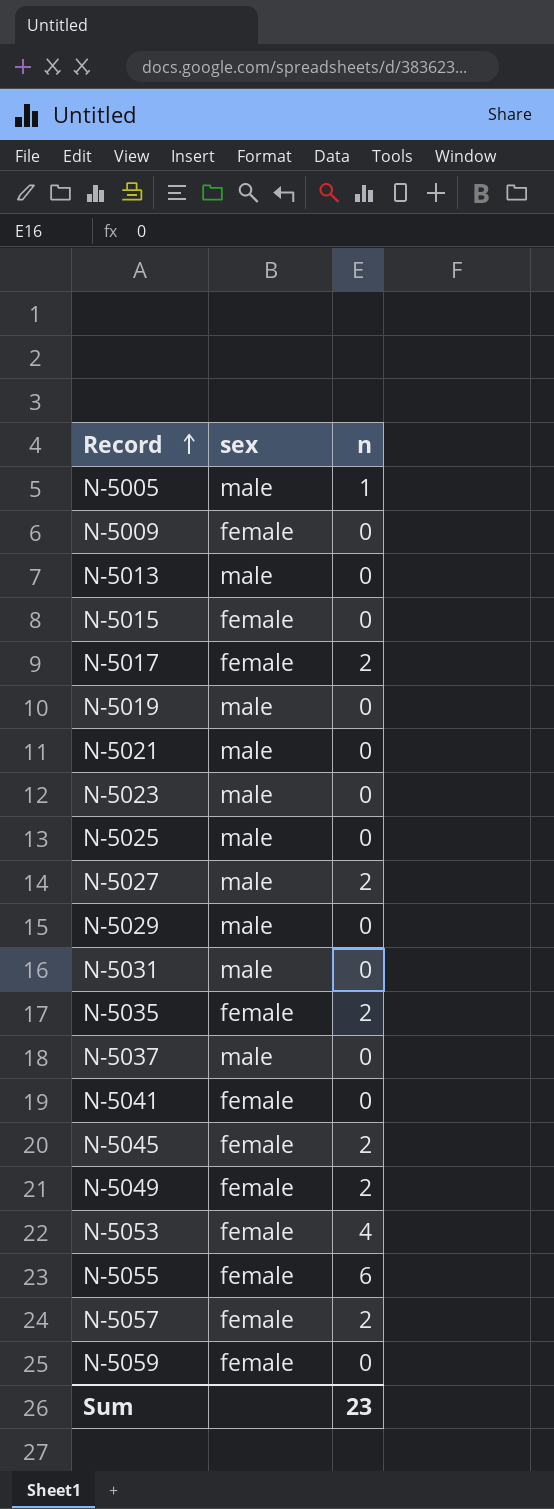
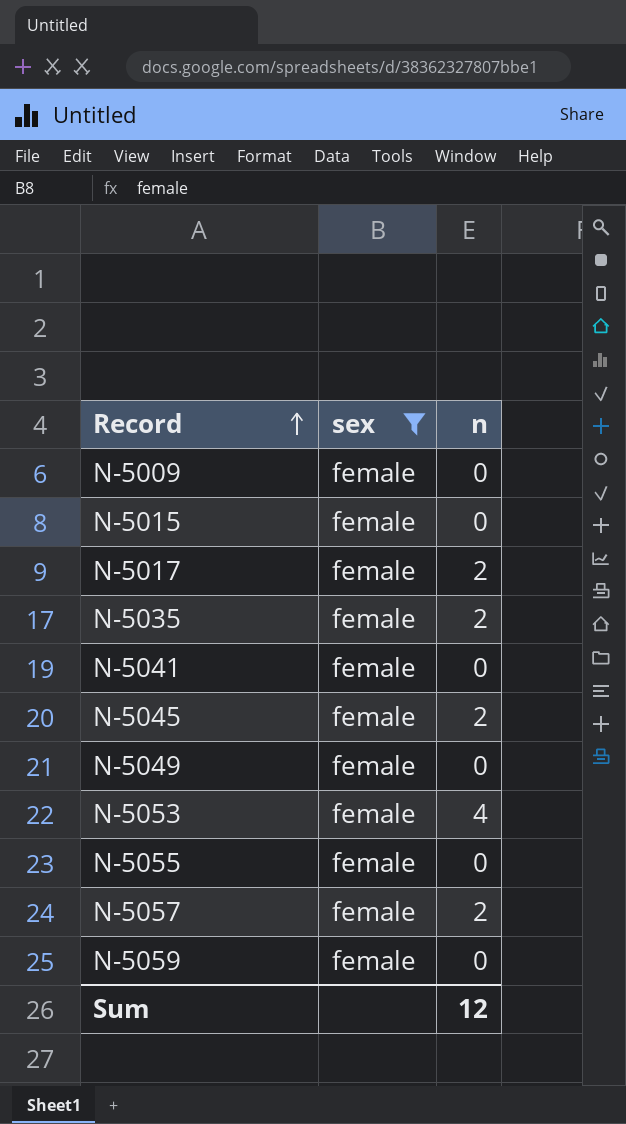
filter: none -> sex = female
N-5049 | n: 2 -> 0
N-5055 | n: 6 -> 0
Sum | n: 23 -> 12

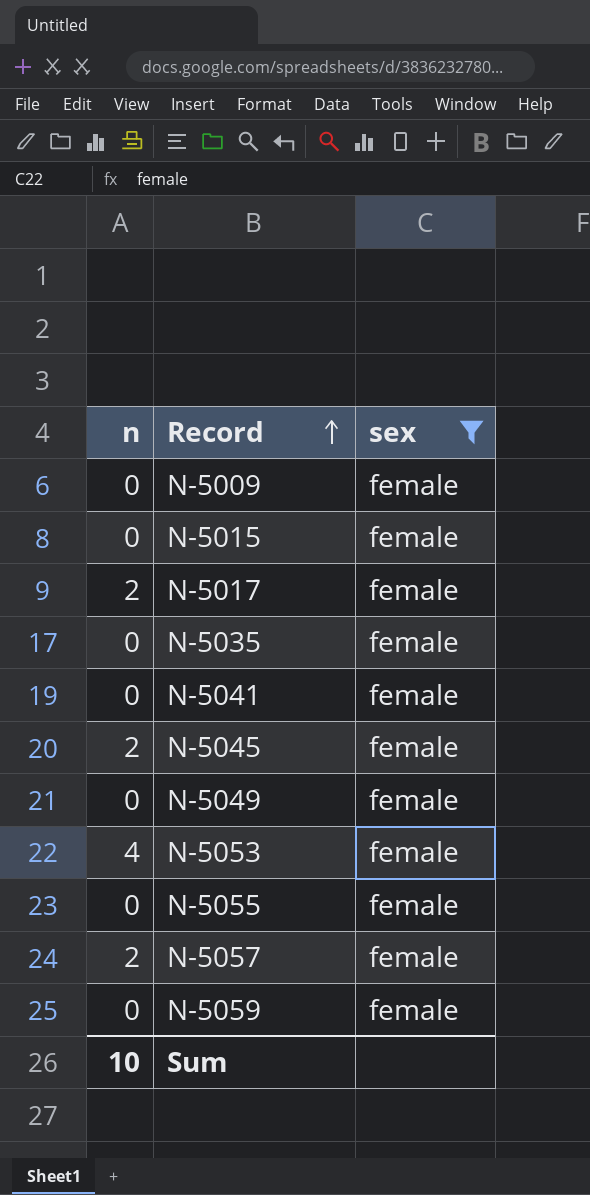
column n | position: 3 -> 1
N-5035 | n: 2 -> 0
Sum | n: 12 -> 10

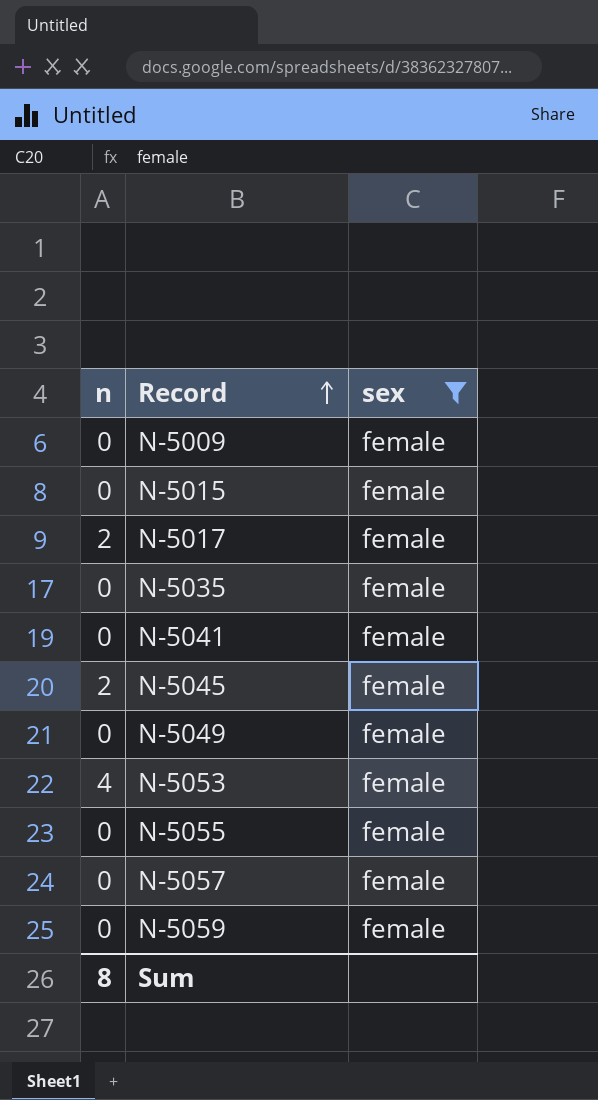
N-5057 | n: 2 -> 0
Sum | n: 10 -> 8

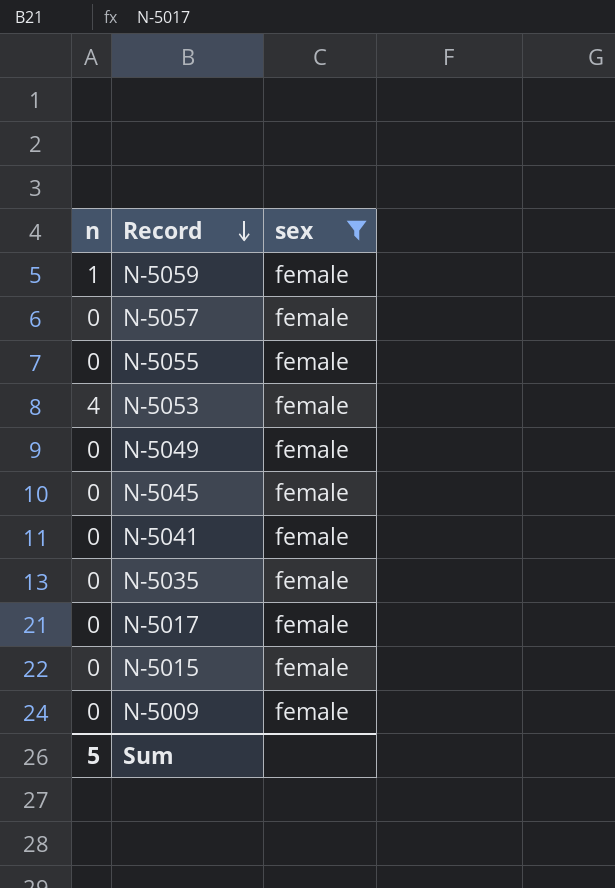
row order: Record ascending -> Record descending
N-5059 | n: 0 -> 1
N-5045 | n: 2 -> 0
N-5017 | n: 2 -> 0
Sum | n: 8 -> 5

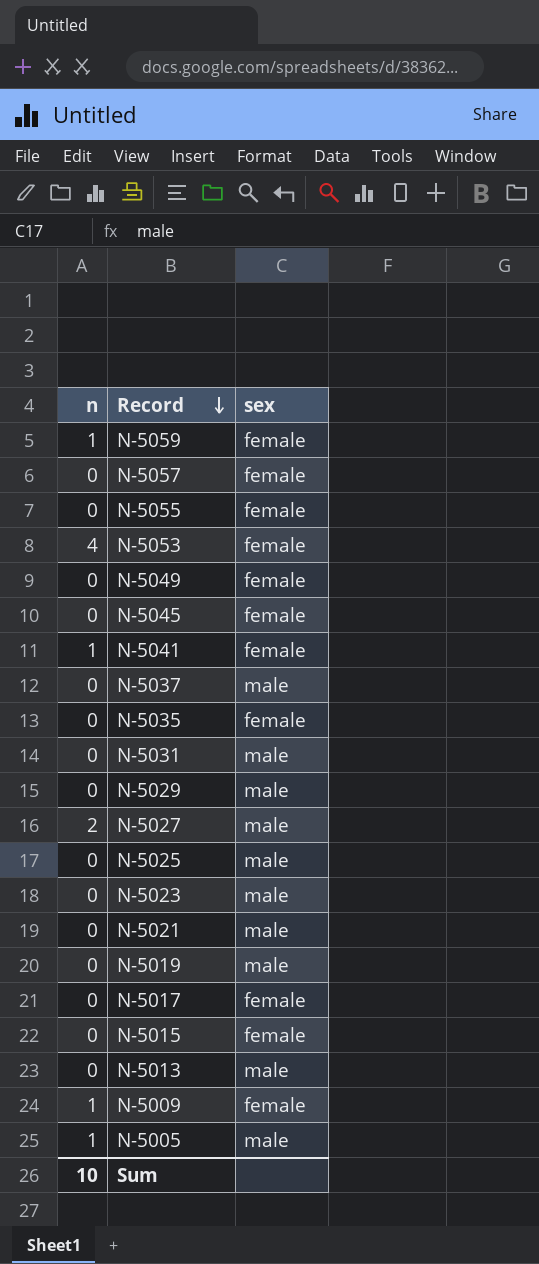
filter: sex = female -> none
N-5041 | n: 0 -> 1
N-5009 | n: 0 -> 1
Sum | n: 5 -> 10

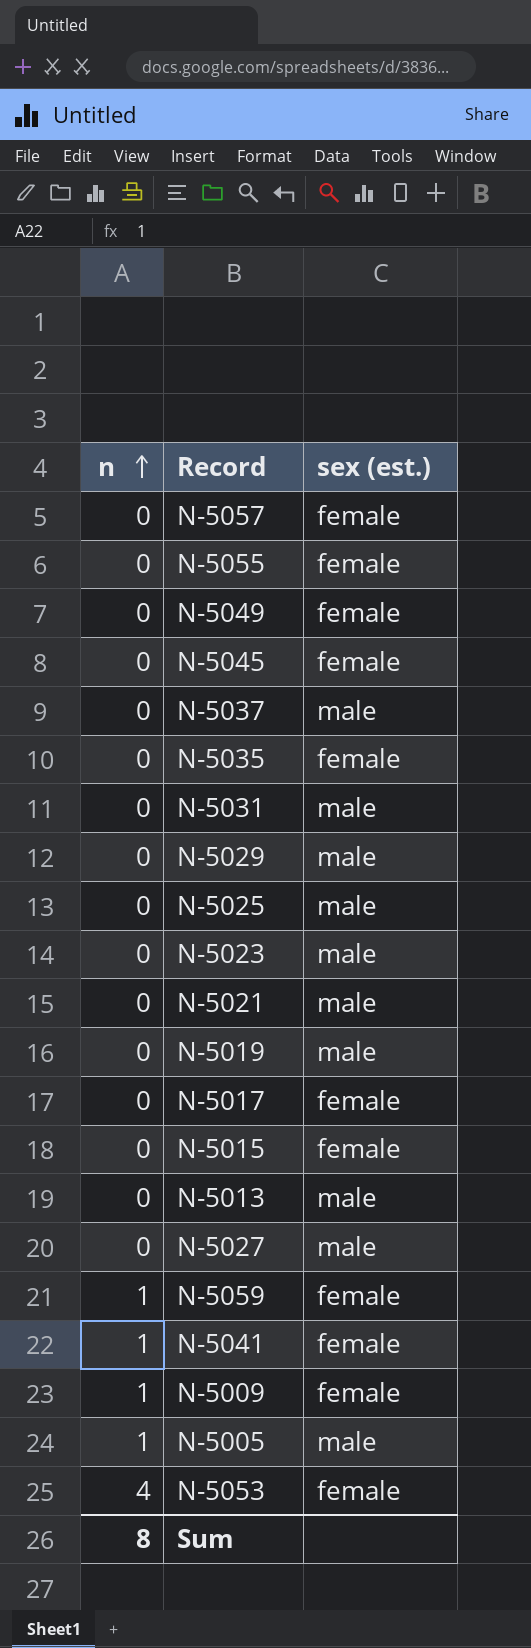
row order: Record descending -> n ascending
column name: sex -> sex (est.)
N-5027 | n: 2 -> 0
Sum | n: 10 -> 8

